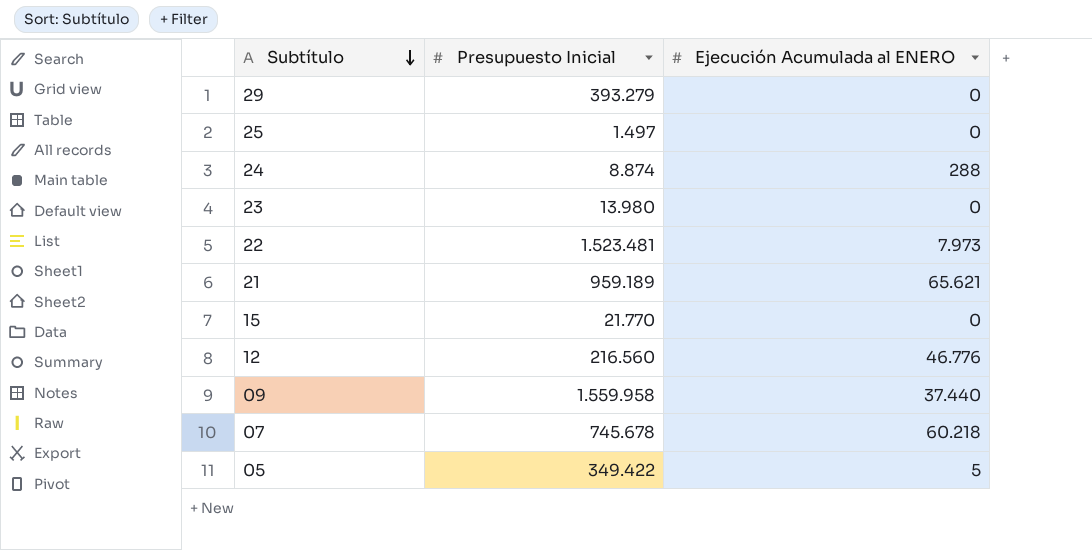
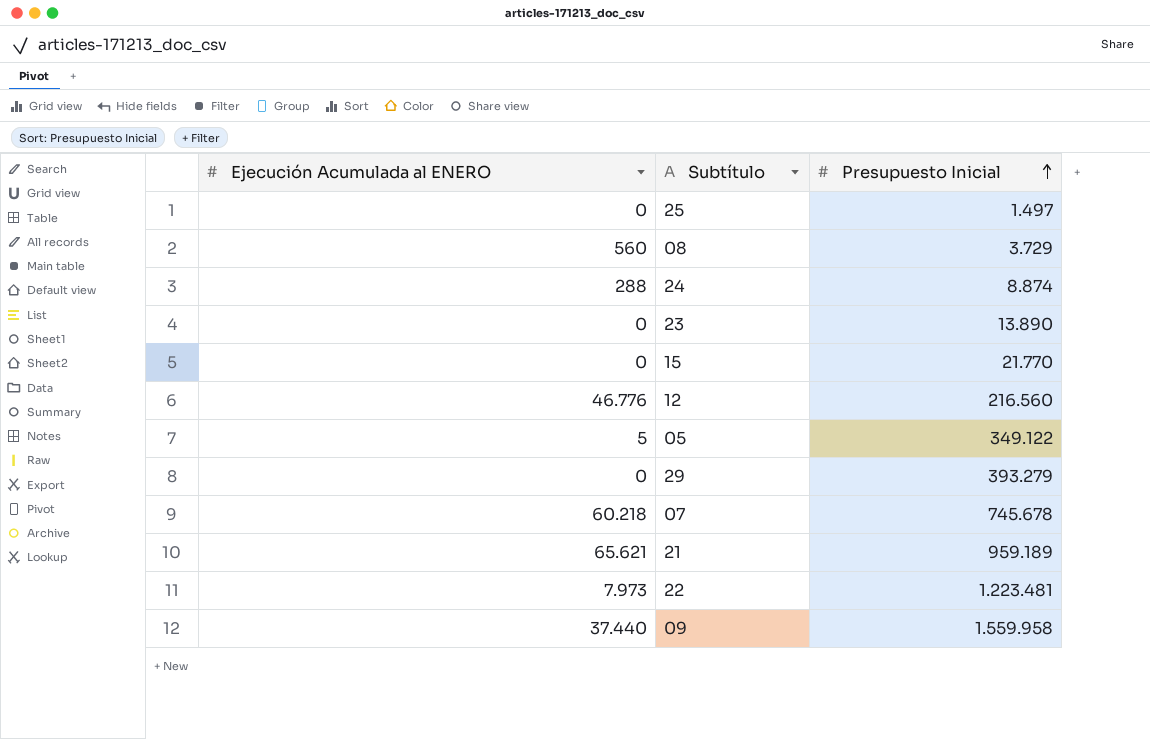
row order: Subtítulo descending -> Presupuesto Inicial ascending
column Ejecución Acumulada al ENERO | position: 3 -> 1
row 08: none -> 560 | 3.729
23 | Presupuesto Inicial: 13.980 -> 13.890
05 | Presupuesto Inicial: 349.422 -> 349.122
22 | Presupuesto Inicial: 1.523.481 -> 1.223.481

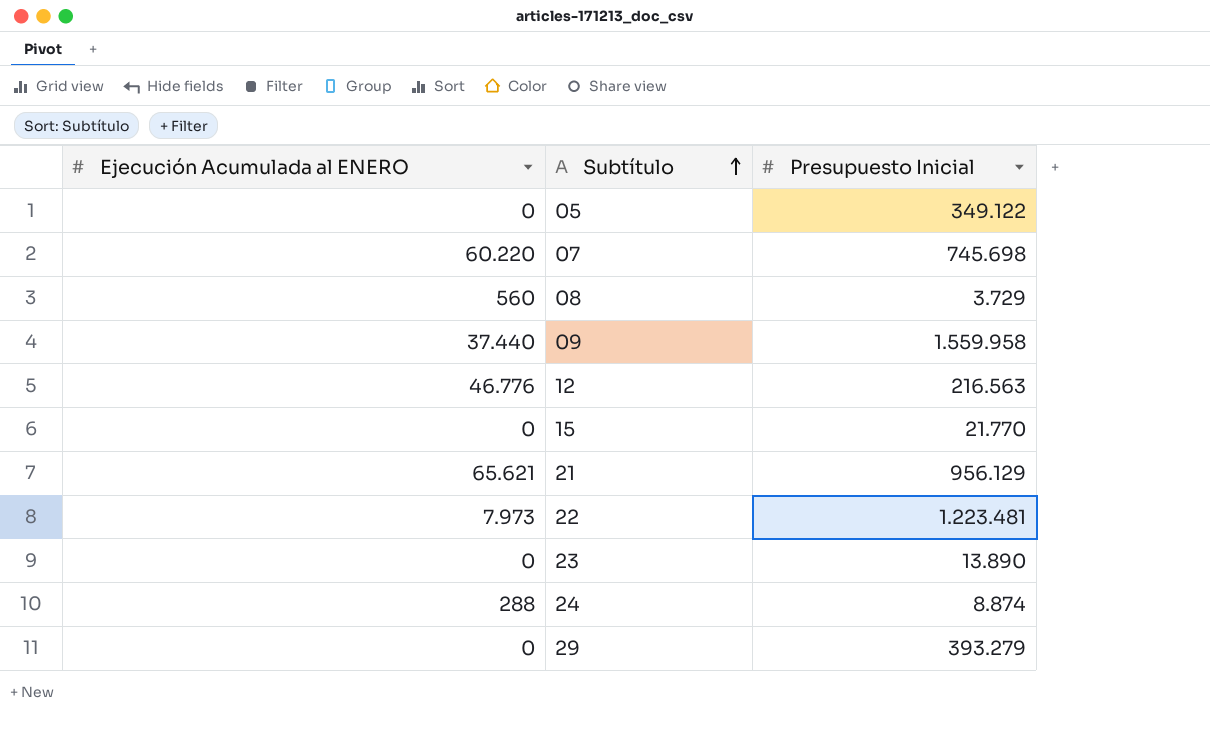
row order: Presupuesto Inicial ascending -> Subtítulo ascending
row 25: 0 | 1.497 -> none
05 | Ejecución Acumulada al ENERO: 5 -> 0
07 | Ejecución Acumulada al ENERO: 60.218 -> 60.220
07 | Presupuesto Inicial: 745.678 -> 745.698
12 | Presupuesto Inicial: 216.560 -> 216.563
21 | Presupuesto Inicial: 959.189 -> 956.129

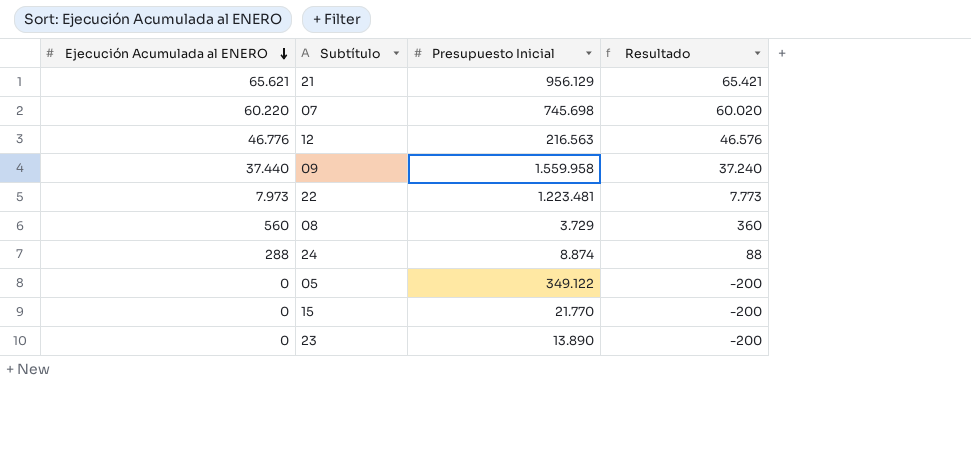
row order: Subtítulo ascending -> Ejecución Acumulada al ENERO descending
column Resultado | formula: none -> [Ejecución Acumulada al ENERO] - 200
row 29: 0 | 393.279 -> none

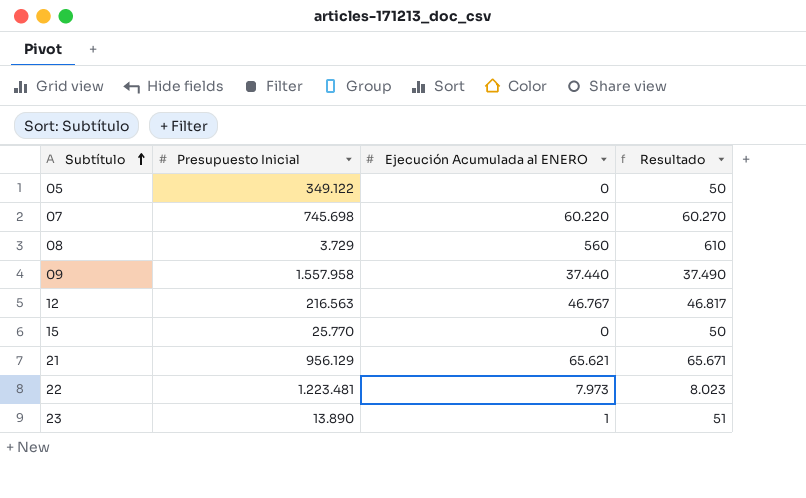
row order: Ejecución Acumulada al ENERO descending -> Subtítulo ascending
column Ejecución Acumulada al ENERO | position: 1 -> 3
column Resultado | formula: [Ejecución Acumulada al ENERO] - 200 -> [Ejecución Acumulada al ENERO] + 50
row 24: 288 | 8.874 | 88 -> none
09 | Presupuesto Inicial: 1.559.958 -> 1.557.958
12 | Ejecución Acumulada al ENERO: 46.776 -> 46.767
15 | Presupuesto Inicial: 21.770 -> 25.770
23 | Ejecución Acumulada al ENERO: 0 -> 1

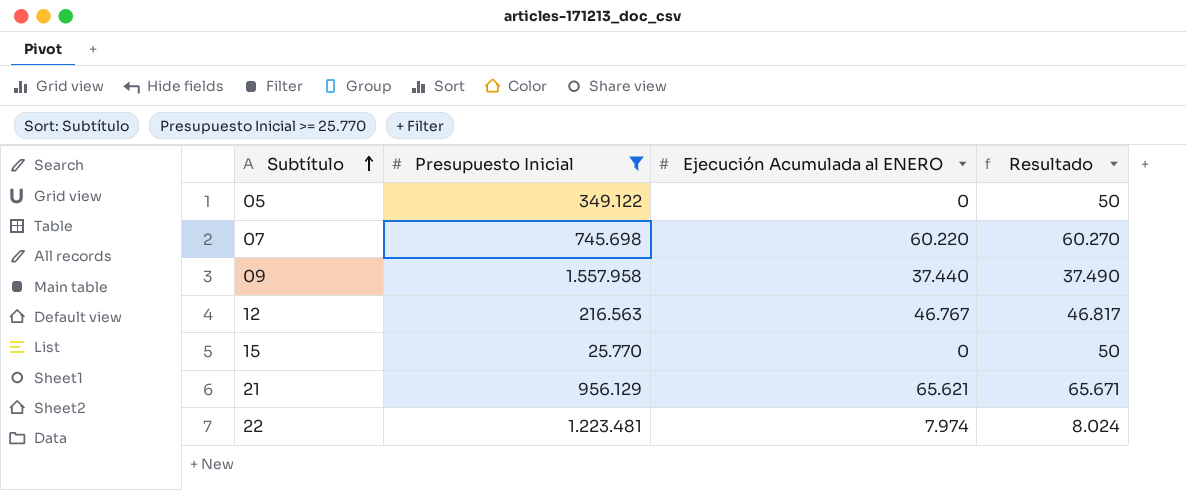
filter: none -> Presupuesto Inicial >= 25.770
22 | Ejecución Acumulada al ENERO: 7.973 -> 7.974
22 | Resultado: 8.023 -> 8.024

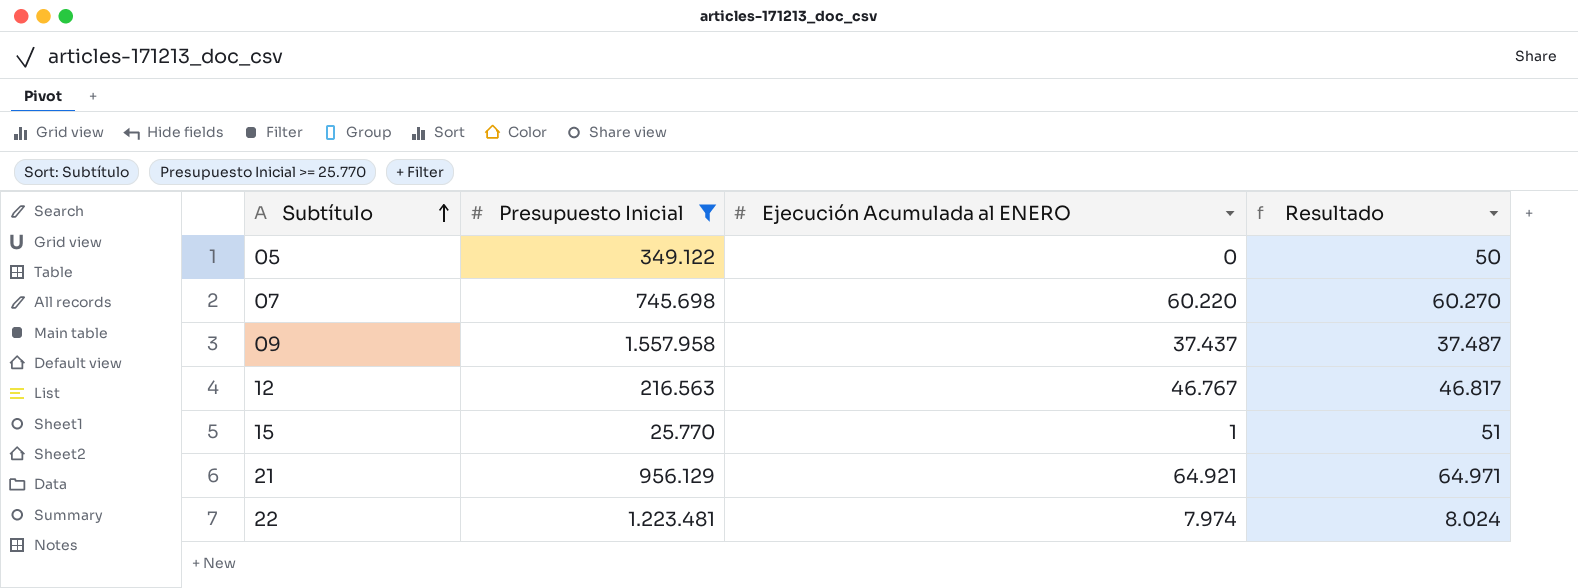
09 | Ejecución Acumulada al ENERO: 37.440 -> 37.437
09 | Resultado: 37.490 -> 37.487
15 | Ejecución Acumulada al ENERO: 0 -> 1
15 | Resultado: 50 -> 51
21 | Ejecución Acumulada al ENERO: 65.621 -> 64.921
21 | Resultado: 65.671 -> 64.971

